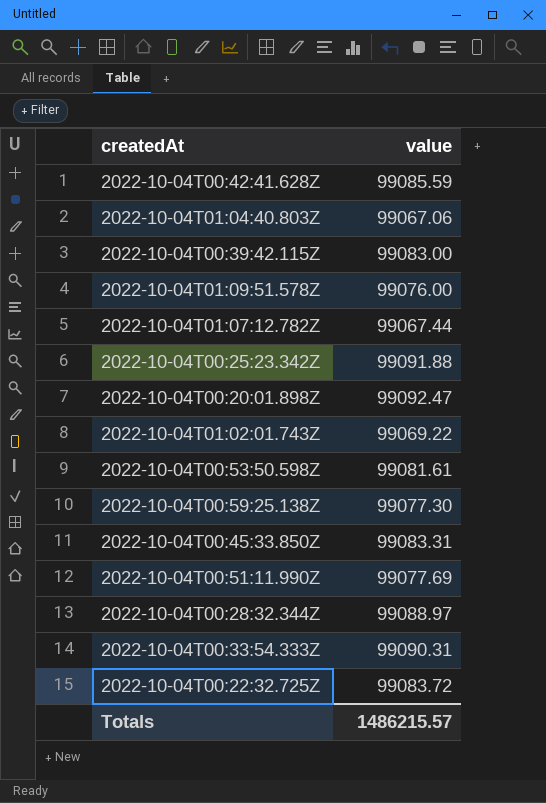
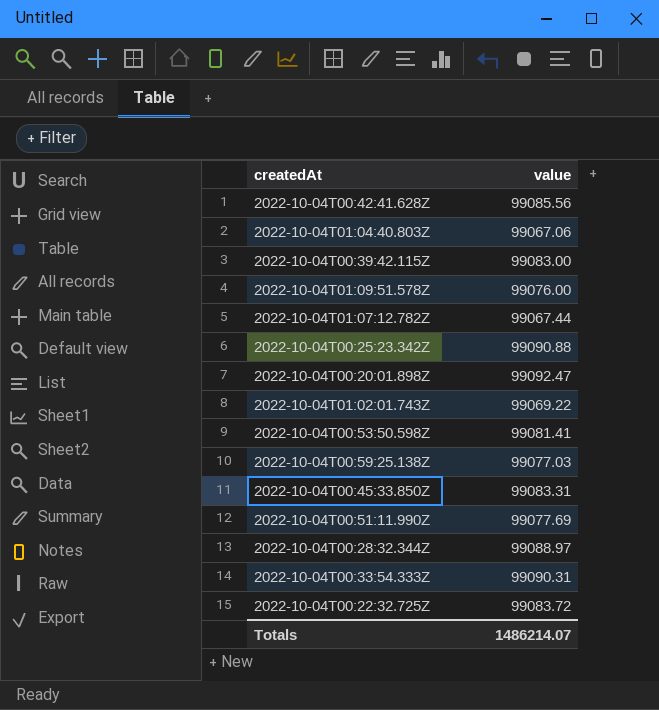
2022-10-04T00:42:41.628Z | value: 99085.59 -> 99085.56
2022-10-04T00:25:23.342Z | value: 99091.88 -> 99090.88
2022-10-04T00:53:50.598Z | value: 99081.61 -> 99081.41
2022-10-04T00:59:25.138Z | value: 99077.30 -> 99077.03
Totals | value: 1486215.57 -> 1486214.07

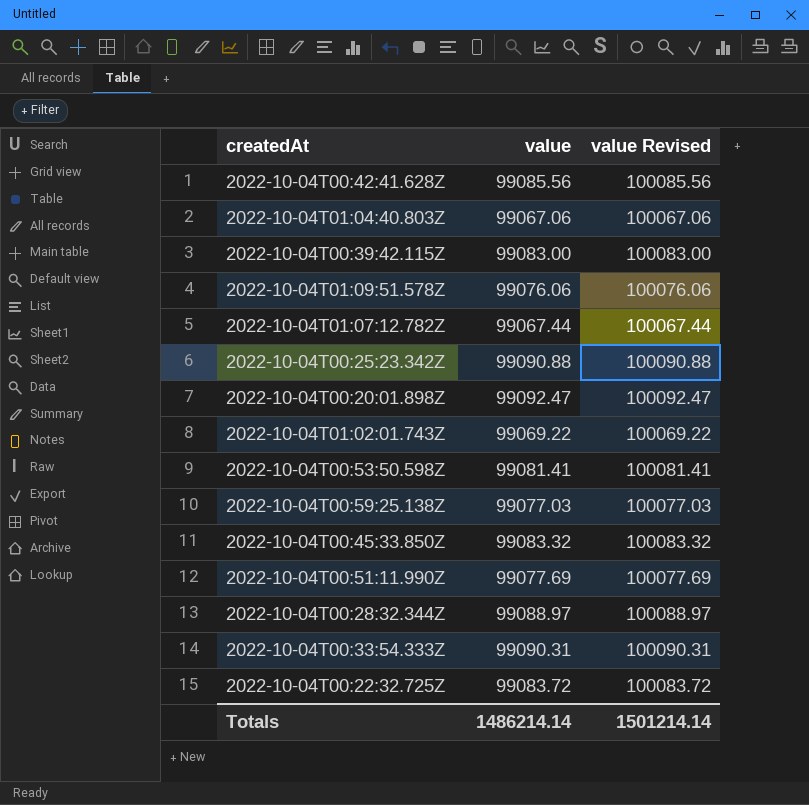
column value Revised | formula: none -> [value] + 1000
2022-10-04T01:09:51.578Z | value: 99076.00 -> 99076.06
2022-10-04T00:45:33.850Z | value: 99083.31 -> 99083.32
Totals | value: 1486214.07 -> 1486214.14

